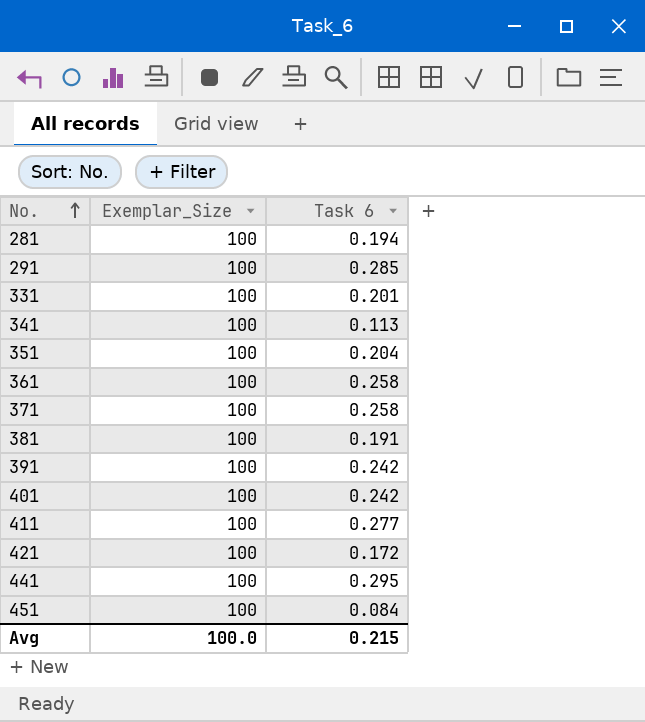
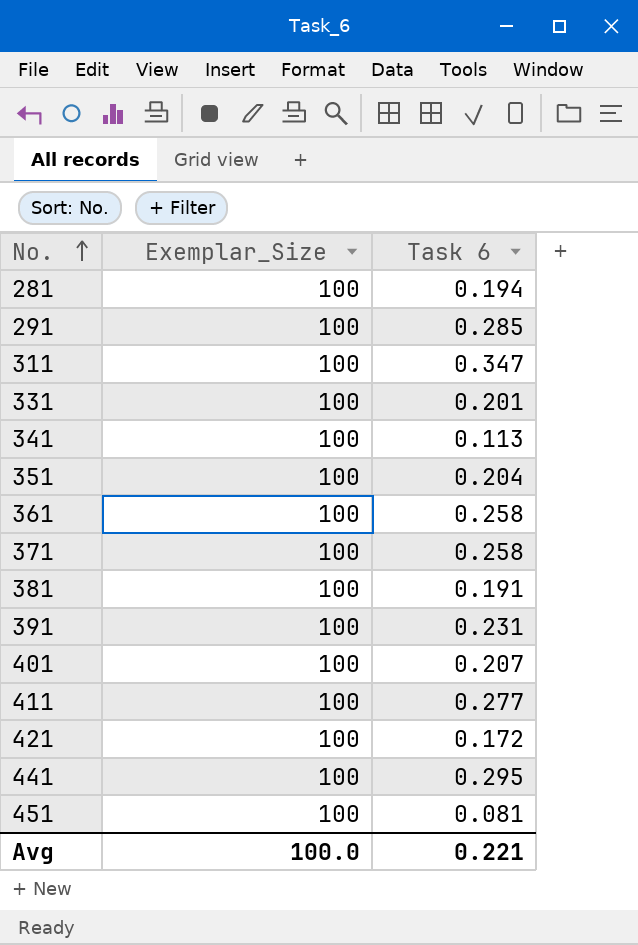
row 311: none -> 100 | 0.347
391 | Task 6: 0.242 -> 0.231
401 | Task 6: 0.242 -> 0.207
451 | Task 6: 0.084 -> 0.081
Avg | Task 6: 0.215 -> 0.221

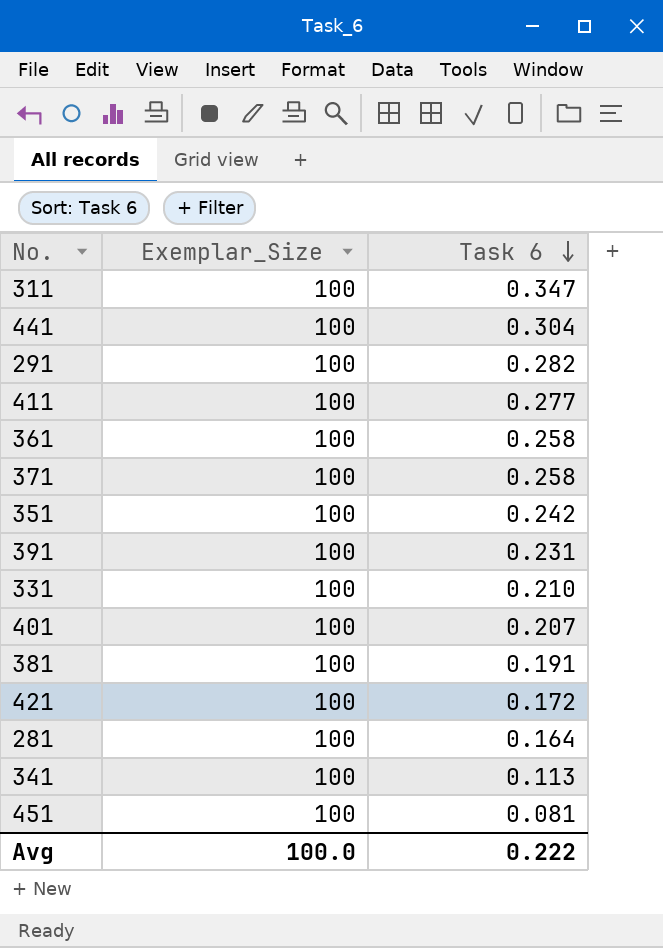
row order: No. ascending -> Task 6 descending
441 | Task 6: 0.295 -> 0.304
291 | Task 6: 0.285 -> 0.282
351 | Task 6: 0.204 -> 0.242
331 | Task 6: 0.201 -> 0.210
281 | Task 6: 0.194 -> 0.164
Avg | Task 6: 0.221 -> 0.222

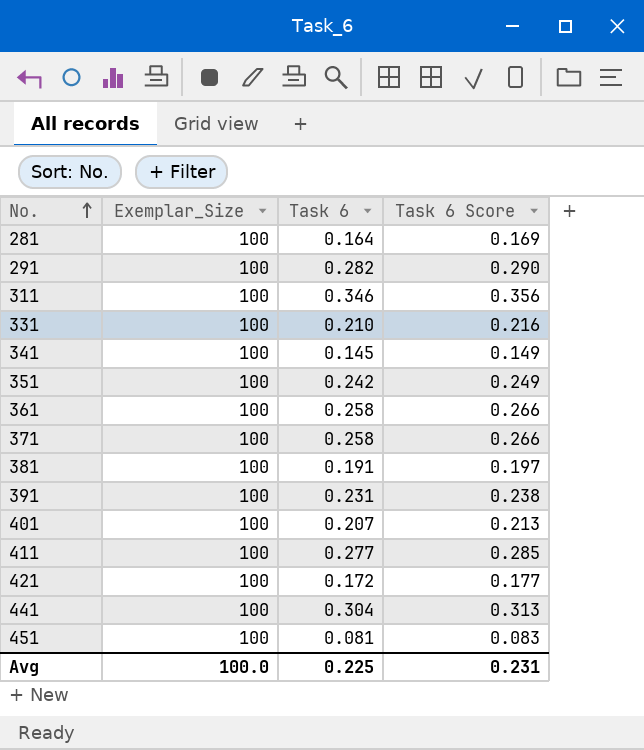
row order: Task 6 descending -> No. ascending
column Task 6 Score | formula: none -> [Task 6] * 1.03
311 | Task 6: 0.347 -> 0.346
341 | Task 6: 0.113 -> 0.145
Avg | Task 6: 0.222 -> 0.225

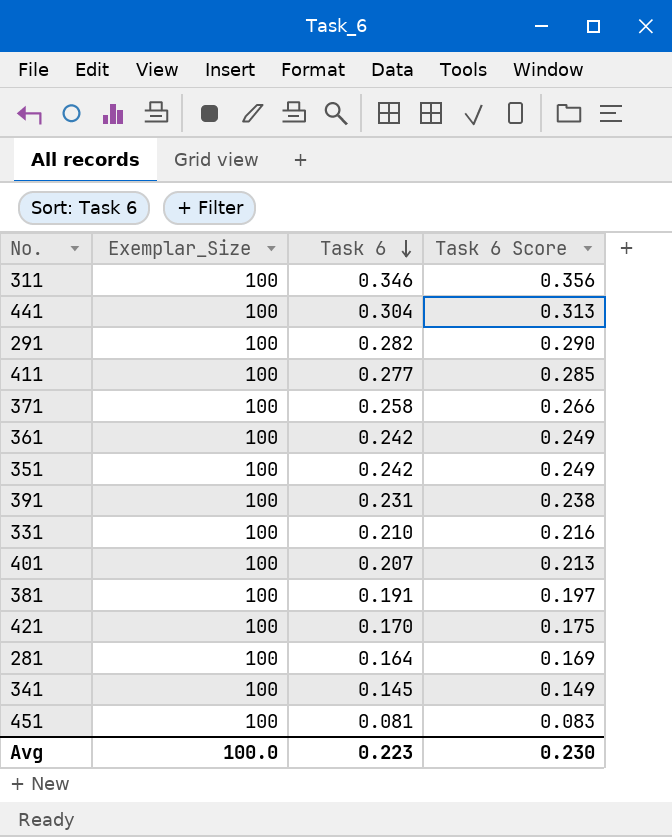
row order: No. ascending -> Task 6 descending
361 | Task 6: 0.258 -> 0.242
361 | Task 6 Score: 0.266 -> 0.249
421 | Task 6: 0.172 -> 0.170
421 | Task 6 Score: 0.177 -> 0.175
Avg | Task 6: 0.225 -> 0.223
Avg | Task 6 Score: 0.231 -> 0.230

